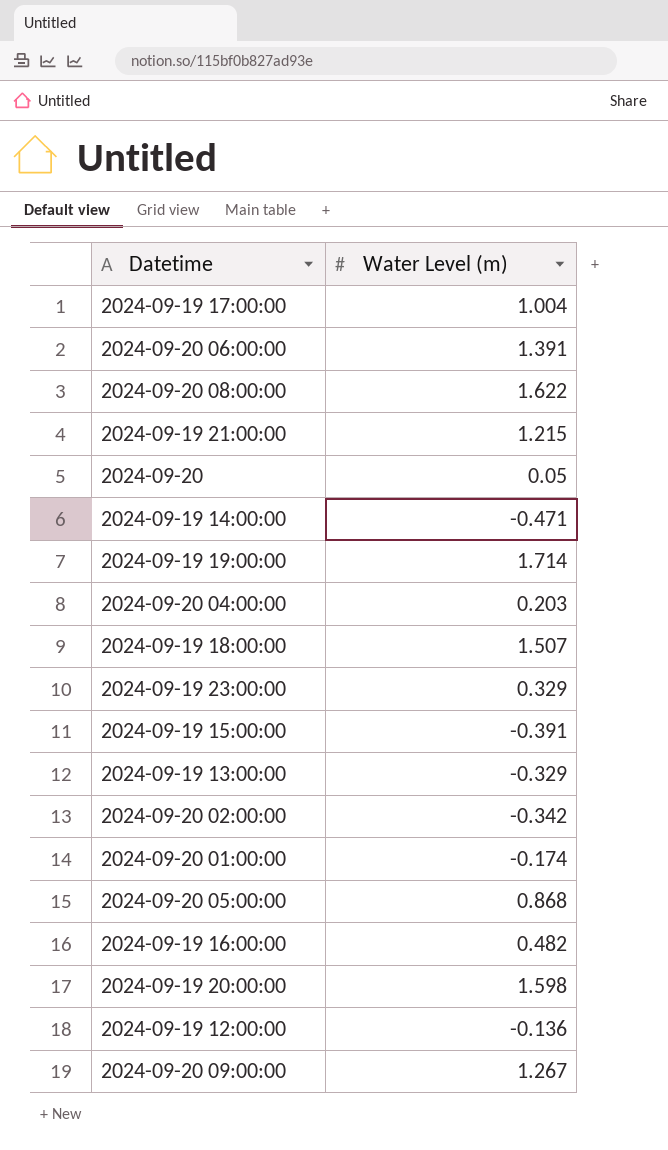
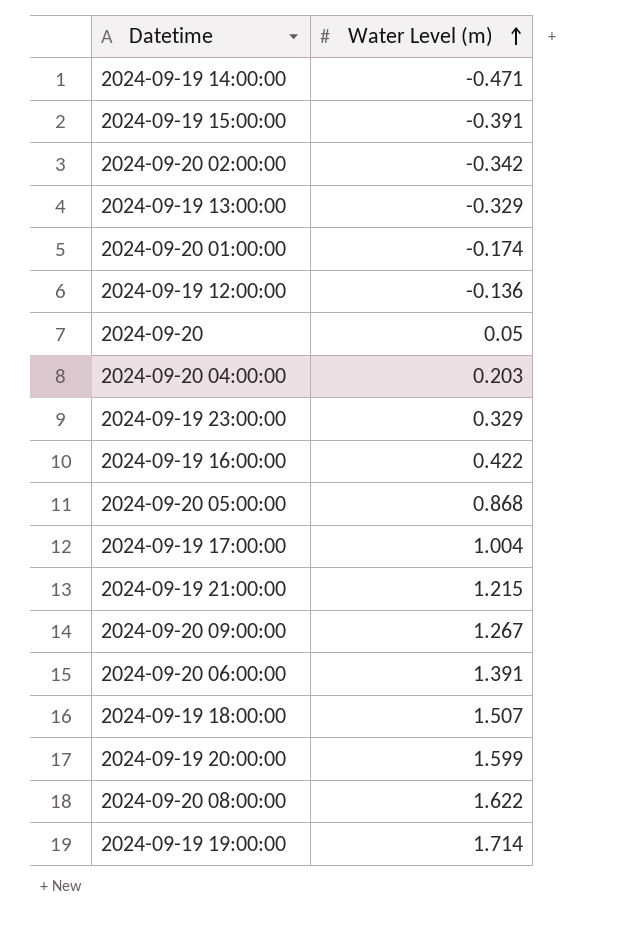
row order: none -> Water Level (m) ascending
2024-09-19 16:00:00 | Water Level (m): 0.482 -> 0.422
2024-09-19 20:00:00 | Water Level (m): 1.598 -> 1.599

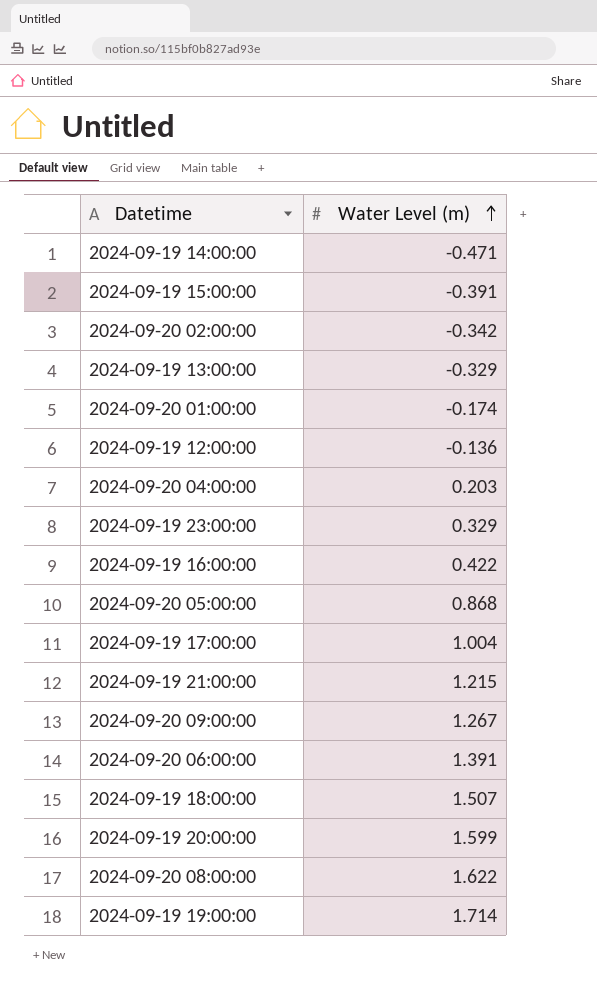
row 2024-09-20: 0.05 -> none

